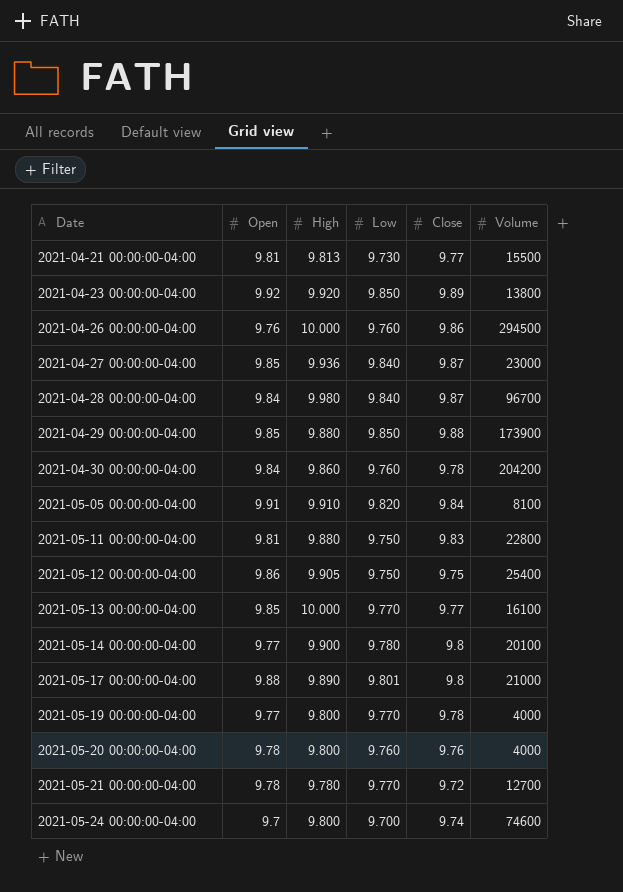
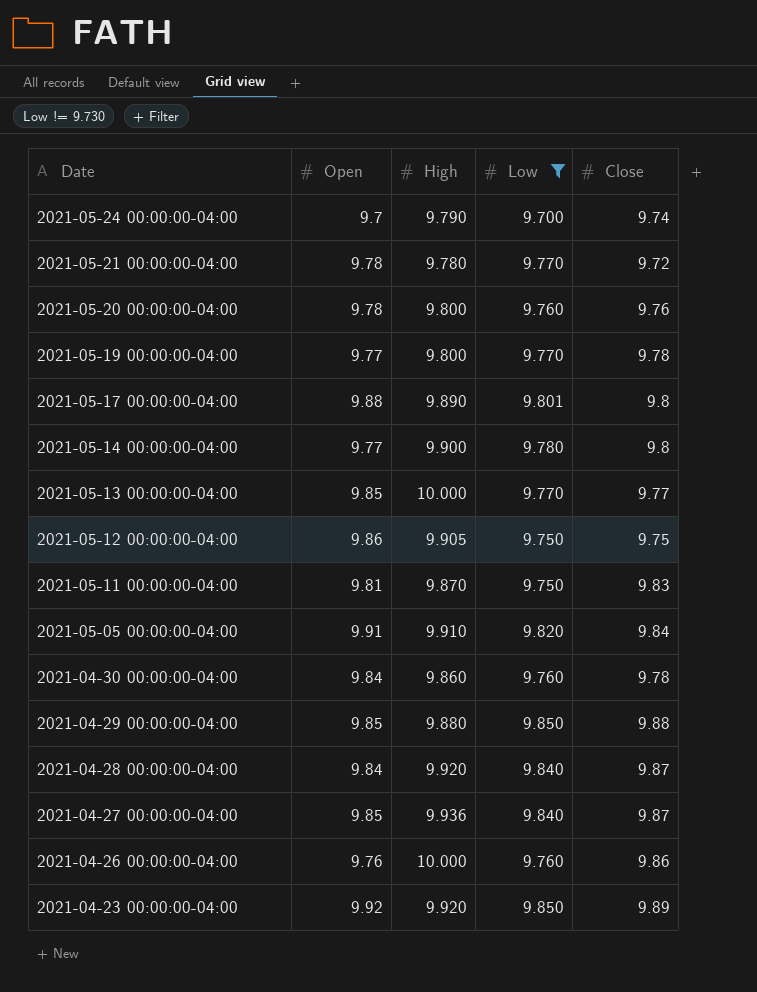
filter: none -> Low != 9.730
row order: Date ascending -> Date descending
column Volume | position: 6 -> none
2021-05-24 00:00:00-04:00 | High: 9.800 -> 9.790
2021-05-11 00:00:00-04:00 | High: 9.880 -> 9.870
2021-04-28 00:00:00-04:00 | High: 9.980 -> 9.920

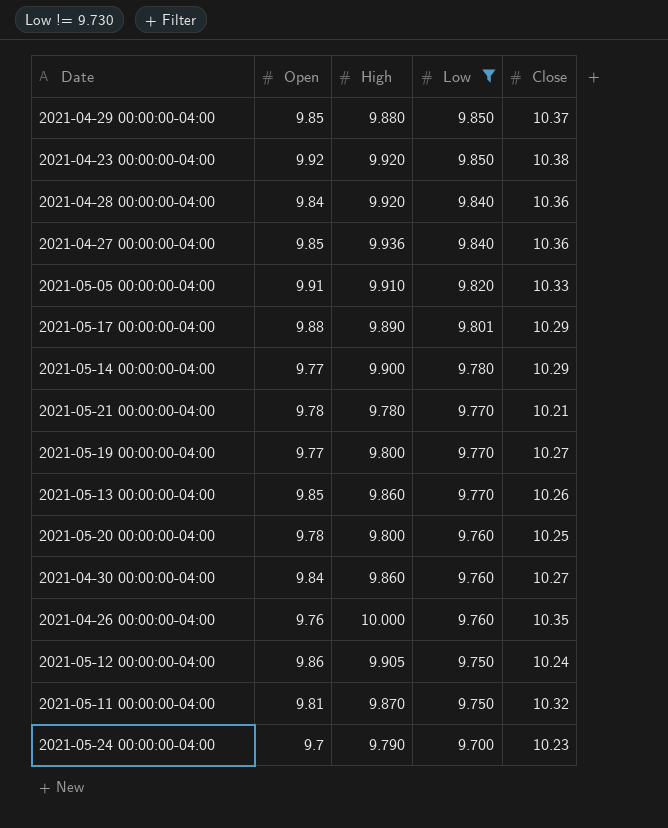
row order: Date descending -> Low descending
2021-04-29 00:00:00-04:00 | Close: 9.88 -> 10.37
2021-04-23 00:00:00-04:00 | Close: 9.89 -> 10.38
2021-04-28 00:00:00-04:00 | Close: 9.87 -> 10.36
2021-04-27 00:00:00-04:00 | Close: 9.87 -> 10.36
2021-05-05 00:00:00-04:00 | Close: 9.84 -> 10.33
2021-05-17 00:00:00-04:00 | Close: 9.8 -> 10.29
2021-05-14 00:00:00-04:00 | Close: 9.8 -> 10.29
2021-05-21 00:00:00-04:00 | Close: 9.72 -> 10.21
2021-05-19 00:00:00-04:00 | Close: 9.78 -> 10.27
2021-05-13 00:00:00-04:00 | High: 10.000 -> 9.860
2021-05-13 00:00:00-04:00 | Close: 9.77 -> 10.26
2021-05-20 00:00:00-04:00 | Close: 9.76 -> 10.25
2021-04-30 00:00:00-04:00 | Close: 9.78 -> 10.27
2021-04-26 00:00:00-04:00 | Close: 9.86 -> 10.35
2021-05-12 00:00:00-04:00 | Close: 9.75 -> 10.24
2021-05-11 00:00:00-04:00 | Close: 9.83 -> 10.32
2021-05-24 00:00:00-04:00 | Close: 9.74 -> 10.23

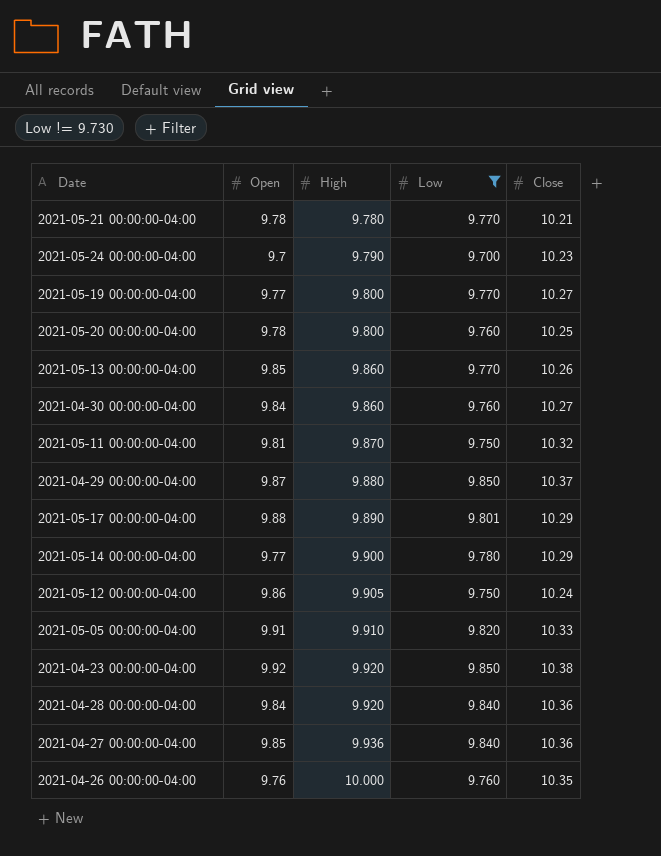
row order: Low descending -> High ascending
2021-04-29 00:00:00-04:00 | Open: 9.85 -> 9.87

